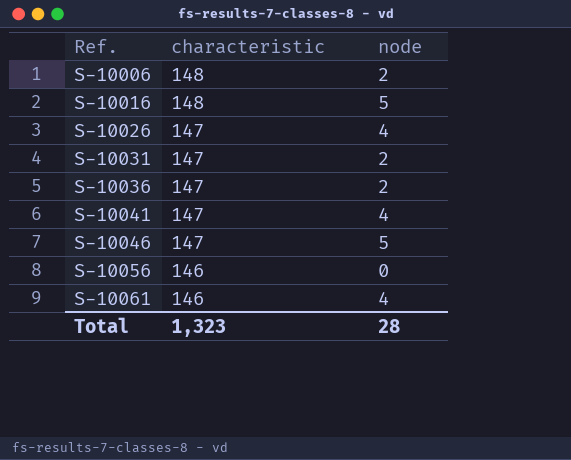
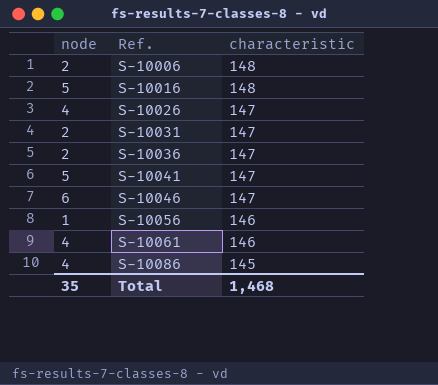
column node | position: 3 -> 1
S-10041 | node: 4 -> 5
S-10046 | node: 5 -> 6
S-10056 | node: 0 -> 1
row S-10086: none -> 4 | 145
Total | node: 28 -> 35
Total | characteristic: 1,323 -> 1,468

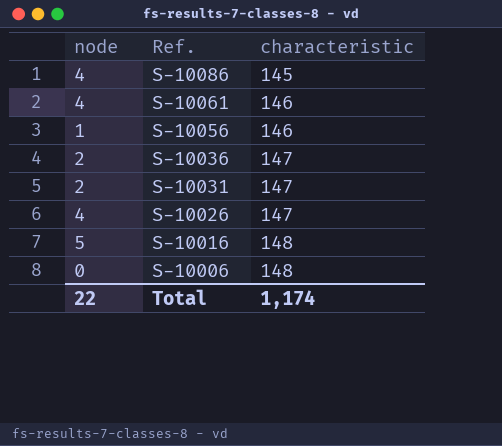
row order: Ref. ascending -> Ref. descending
row S-10041: 5 | 147 -> none
row S-10046: 6 | 147 -> none
S-10006 | node: 2 -> 0
Total | node: 35 -> 22
Total | characteristic: 1,468 -> 1,174

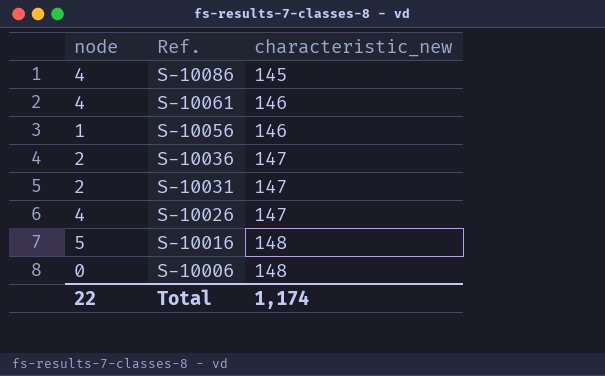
column name: characteristic -> characteristic_new

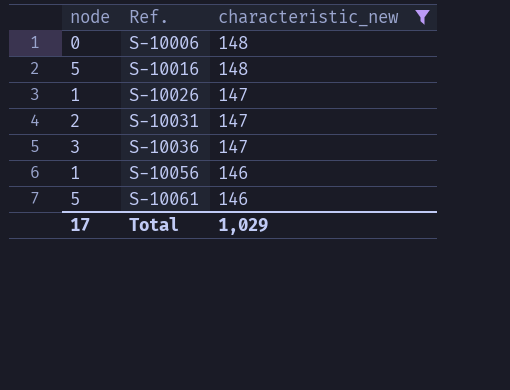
filter: none -> characteristic_new != 145
row order: Ref. descending -> Ref. ascending
S-10026 | node: 4 -> 1
S-10036 | node: 2 -> 3
S-10061 | node: 4 -> 5
Total | node: 22 -> 17
Total | characteristic_new: 1,174 -> 1,029

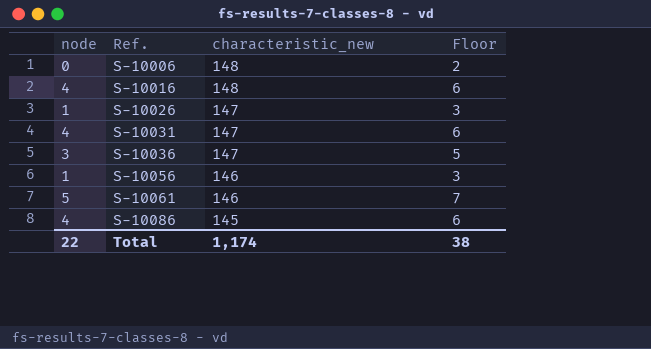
filter: characteristic_new != 145 -> none
column Floor | formula: none -> [node] + 2
S-10016 | node: 5 -> 4
S-10031 | node: 2 -> 4
Total | node: 17 -> 22
Total | characteristic_new: 1,029 -> 1,174

